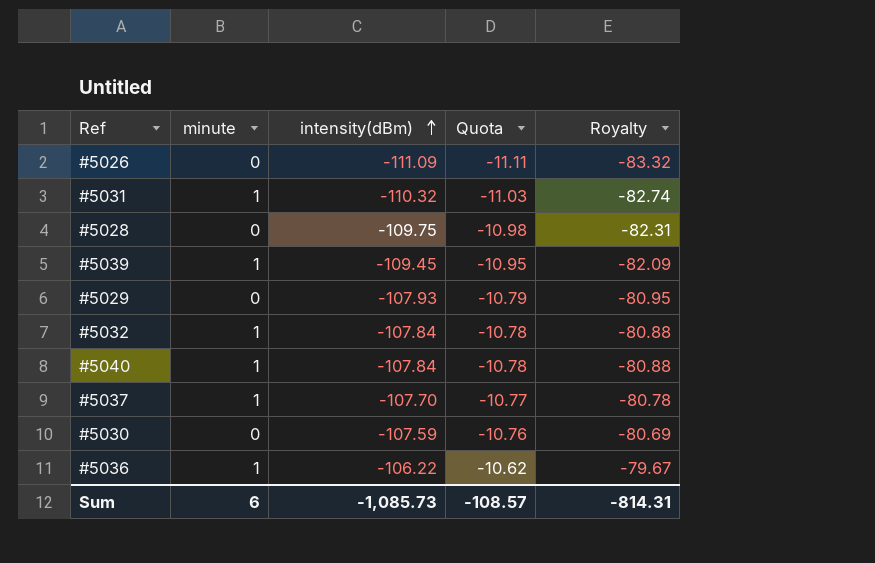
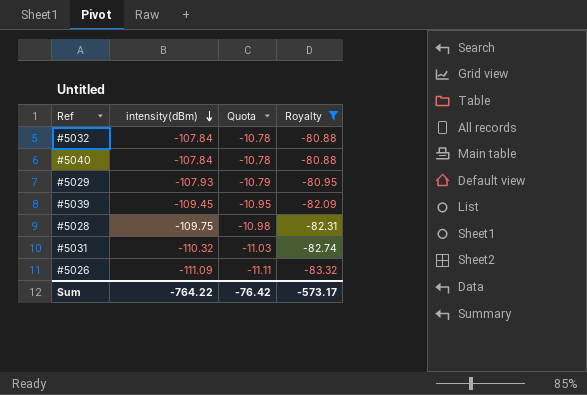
filter: none -> Royalty <= -80.88
row order: intensity(dBm) ascending -> intensity(dBm) descending
column minute | position: 2 -> none
Sum | intensity(dBm): -1,085.73 -> -764.22
Sum | Quota: -108.57 -> -76.42
Sum | Royalty: -814.31 -> -573.17

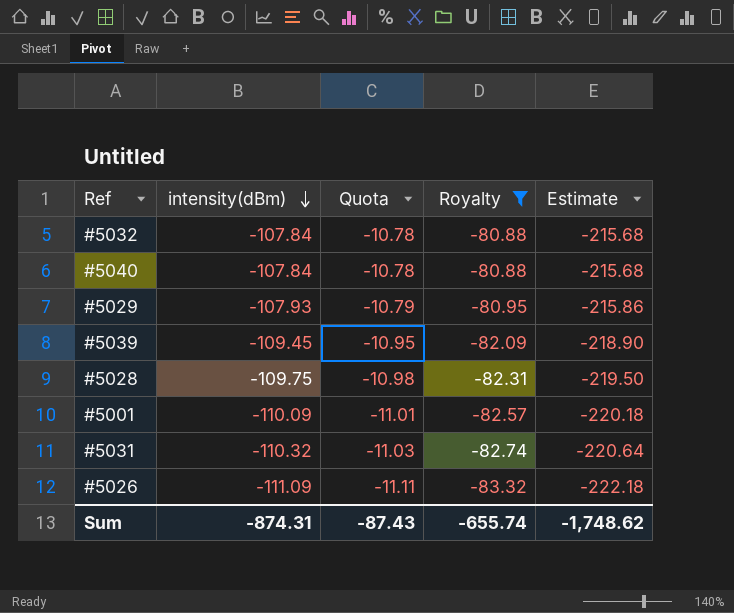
column Estimate | formula: none -> [intensity(dBm)] * 2
row #5001: none -> -110.09 | -11.01 | -82.57 | -220.18
Sum | intensity(dBm): -764.22 -> -874.31
Sum | Quota: -76.42 -> -87.43
Sum | Royalty: -573.17 -> -655.74

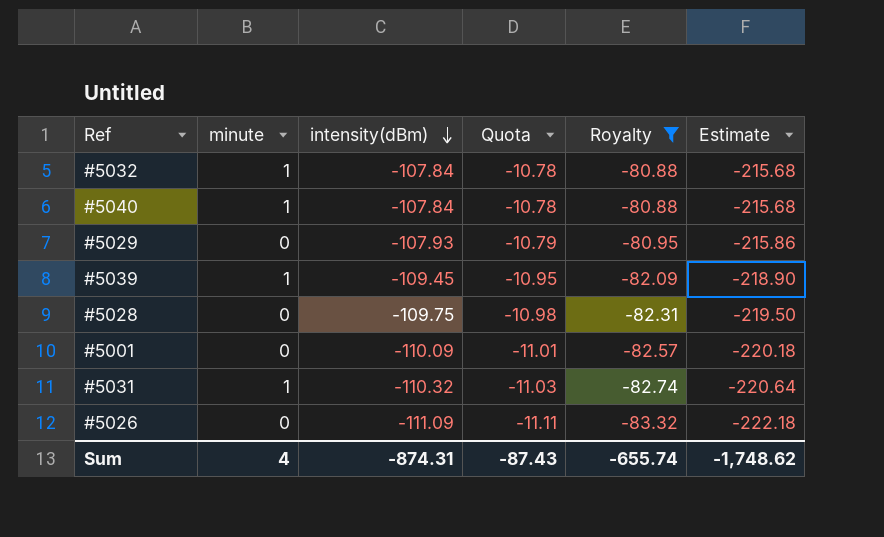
column minute | position: none -> 2

